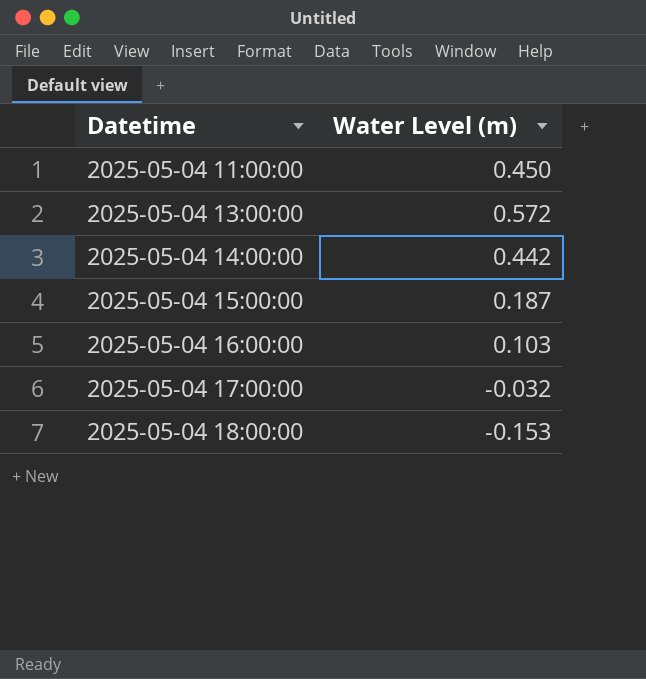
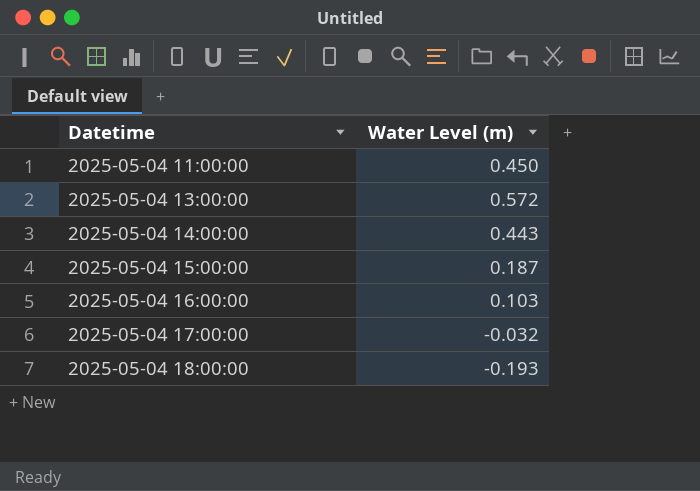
2025-05-04 14:00:00 | Water Level (m): 0.442 -> 0.443
2025-05-04 18:00:00 | Water Level (m): -0.153 -> -0.193

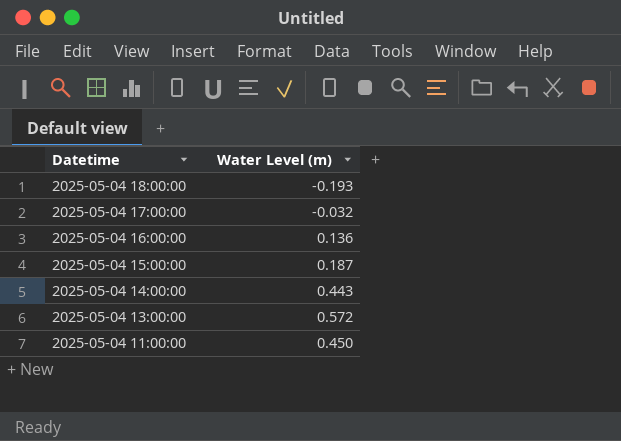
row order: Datetime ascending -> Datetime descending
2025-05-04 16:00:00 | Water Level (m): 0.103 -> 0.136

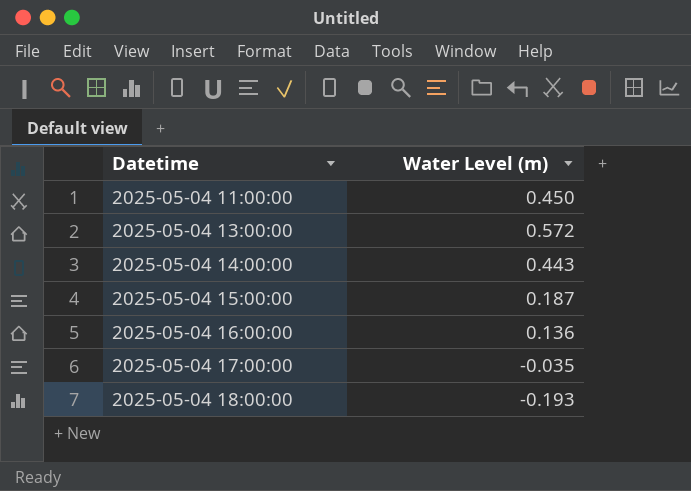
row order: Datetime descending -> Datetime ascending
2025-05-04 17:00:00 | Water Level (m): -0.032 -> -0.035

